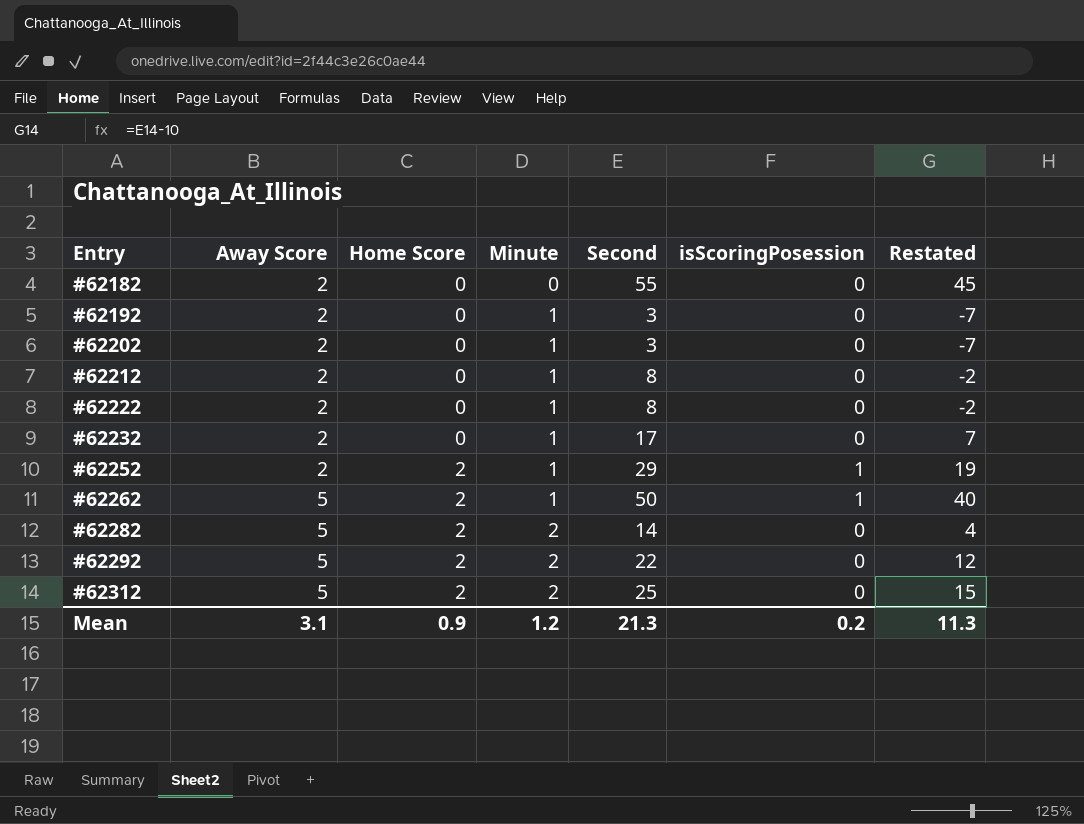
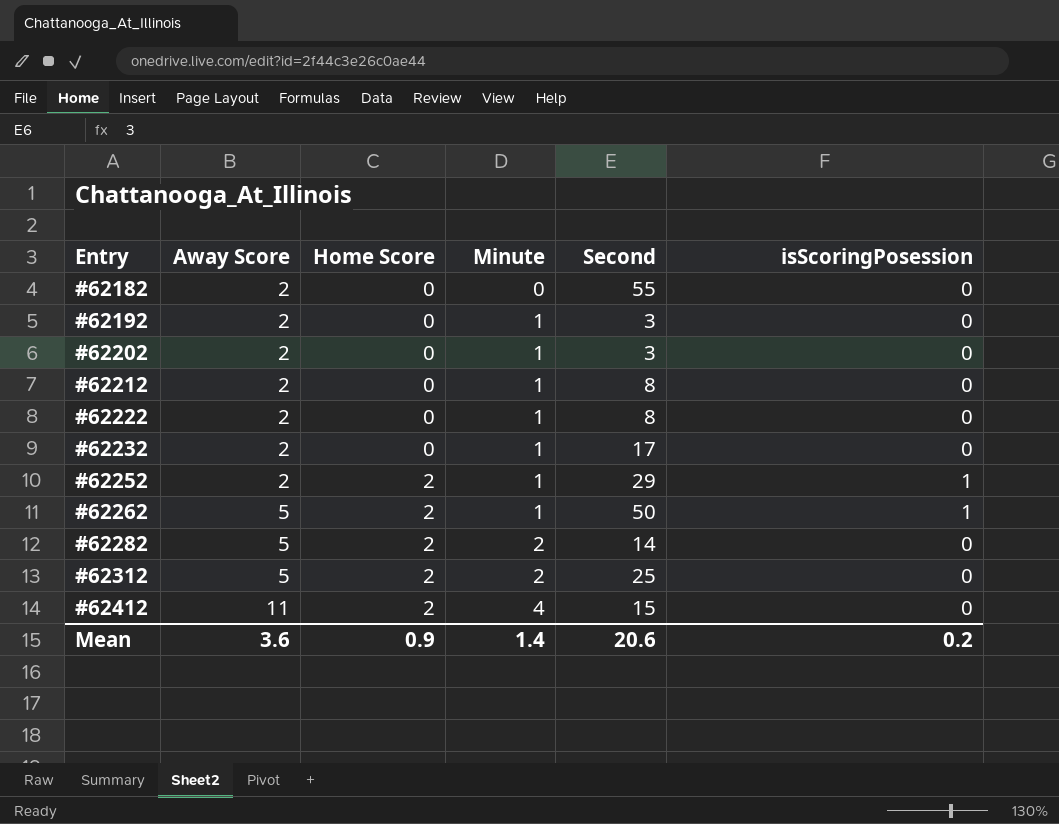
column Restated | formula: [Second] - 10 -> none
row #62292: 5 | 2 | 2 | 22 | 0 | 12 -> none
row #62412: none -> 11 | 2 | 4 | 15 | 0
Mean | Away Score: 3.1 -> 3.6
Mean | Minute: 1.2 -> 1.4
Mean | Second: 21.3 -> 20.6

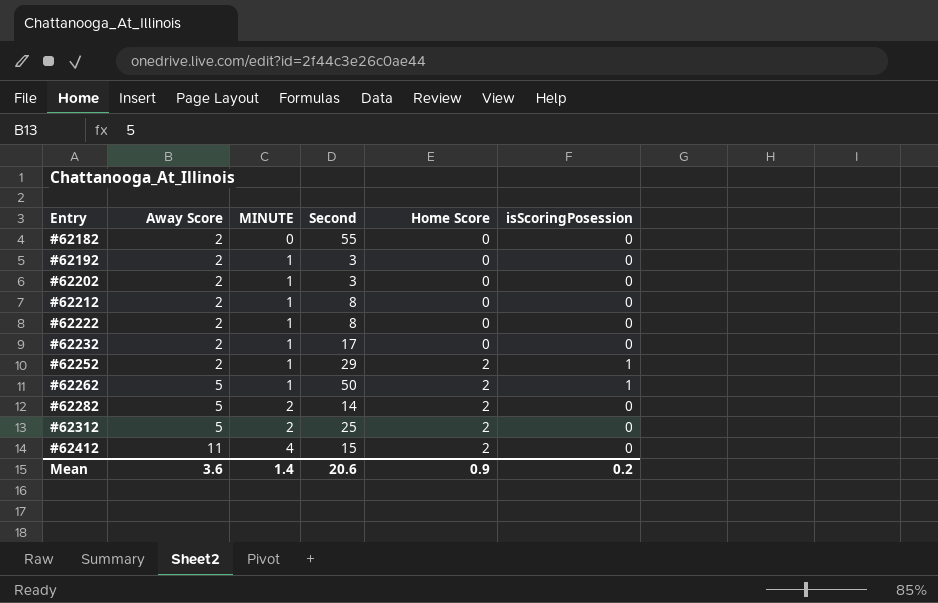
column name: Minute -> MINUTE
column Home Score | position: 3 -> 5

